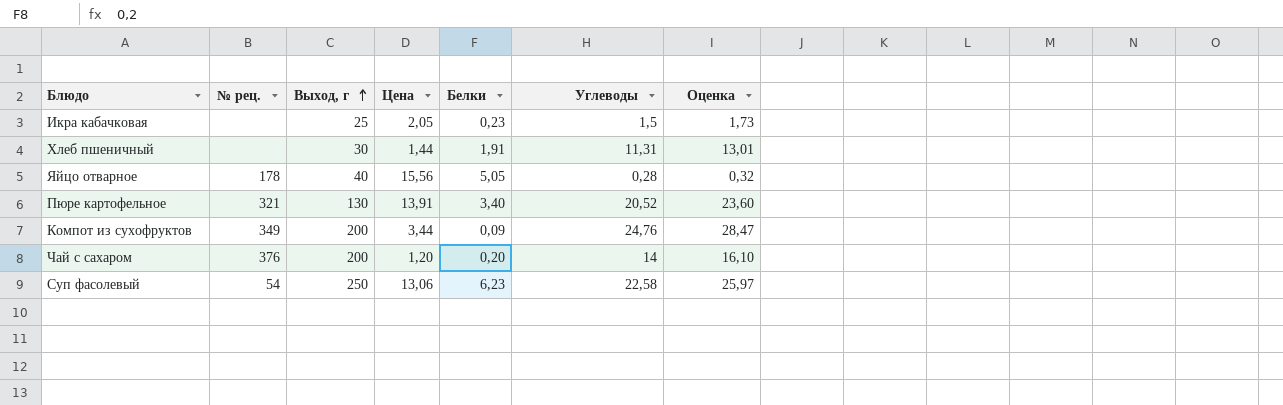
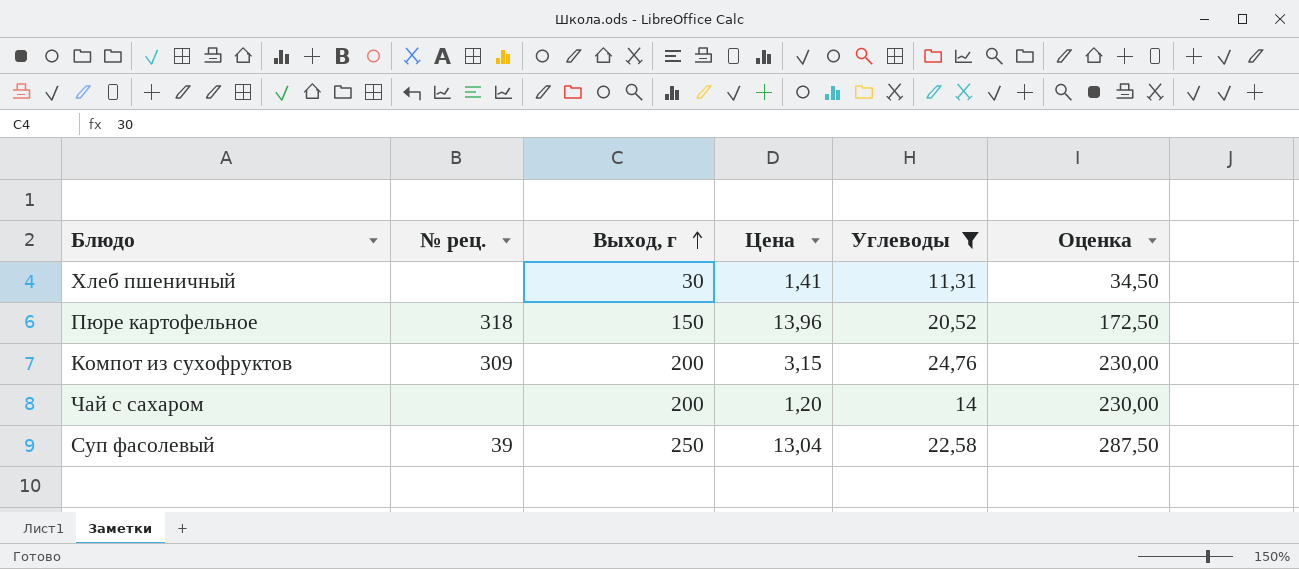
filter: none -> Углеводы >= 11,31
column Белки | position: 5 -> none
column Оценка | formula: [Углеводы] * 1,15 -> [Выход, г] * 1,15
Хлеб пшеничный | Цена: 1,44 -> 1,41
Пюре картофельное | № рец.: 321 -> 318
Пюре картофельное | Выход, г: 130 -> 150
Пюре картофельное | Цена: 13,91 -> 13,96
Компот из сухофруктов | № рец.: 349 -> 309
Компот из сухофруктов | Цена: 3,44 -> 3,15
Чай с сахаром | № рец.: 376 -> none
Суп фасолевый | № рец.: 54 -> 39
Суп фасолевый | Цена: 13,06 -> 13,04

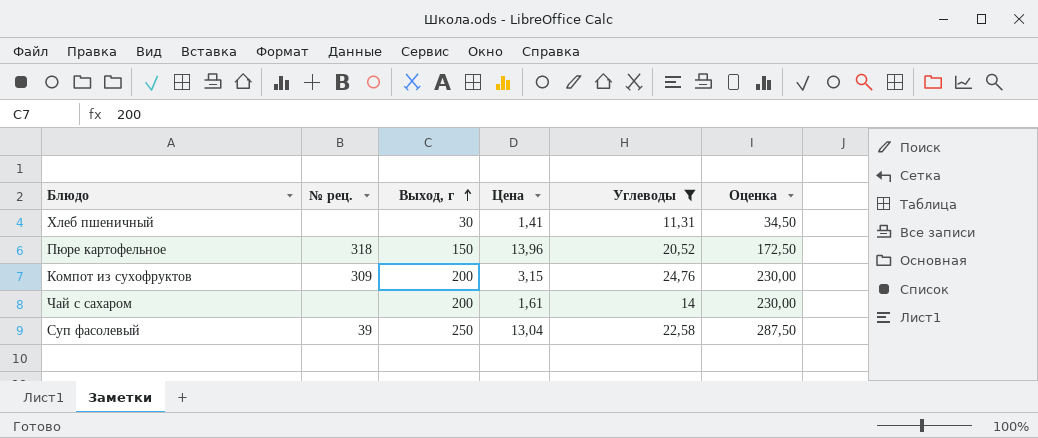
Чай с сахаром | Цена: 1,20 -> 1,61

